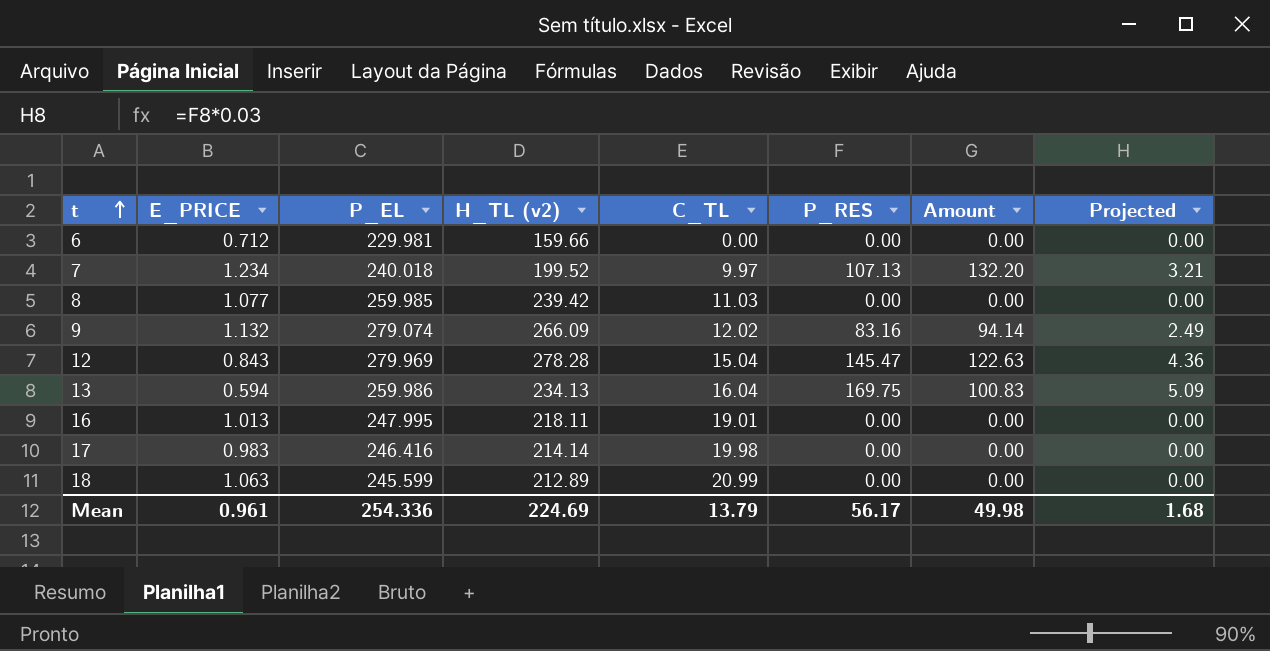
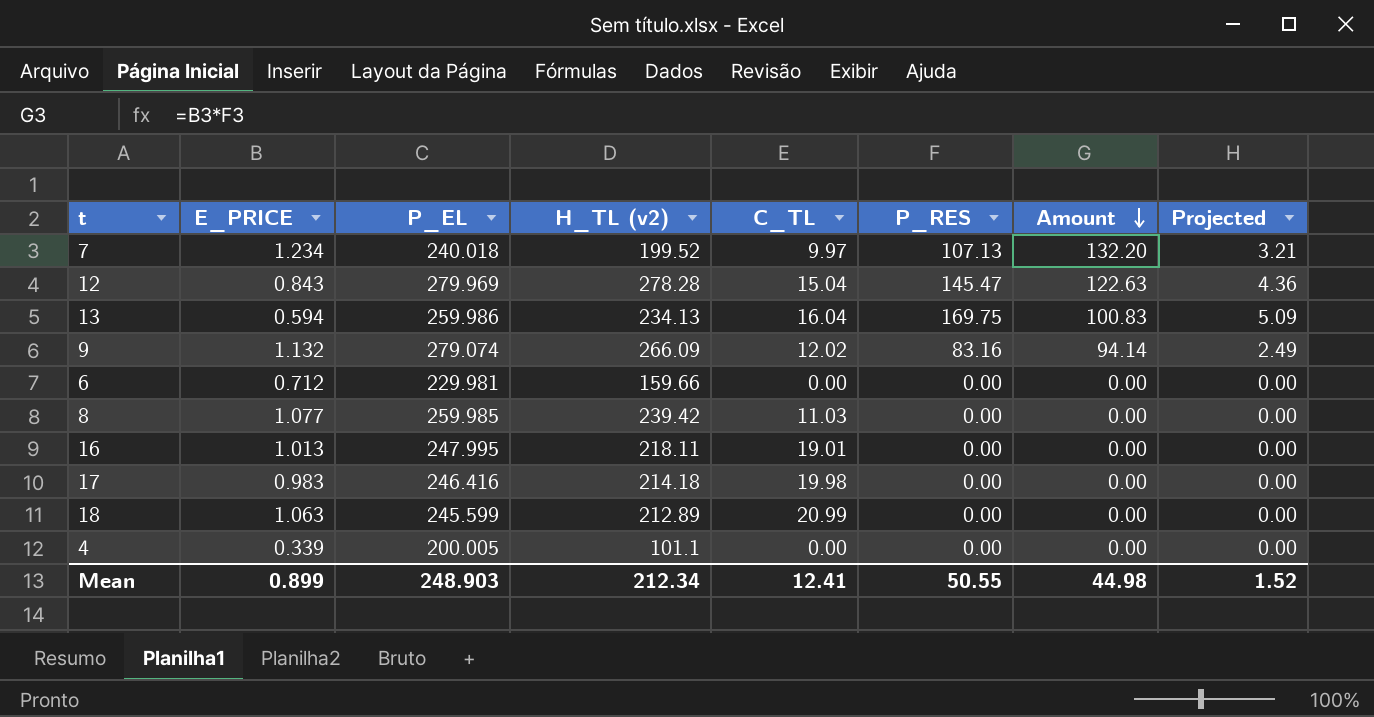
row order: t ascending -> Amount descending
17 | H_TL (v2): 214.14 -> 214.18
row 4: none -> 0.339 | 200.005 | 101.1 | 0.00 | 0.00 | 0.00 | 0.00
Mean | E_PRICE: 0.961 -> 0.899
Mean | P_EL: 254.336 -> 248.903
Mean | H_TL (v2): 224.69 -> 212.34
Mean | C_TL: 13.79 -> 12.41
Mean | P_RES: 56.17 -> 50.55
Mean | Amount: 49.98 -> 44.98
Mean | Projected: 1.68 -> 1.52

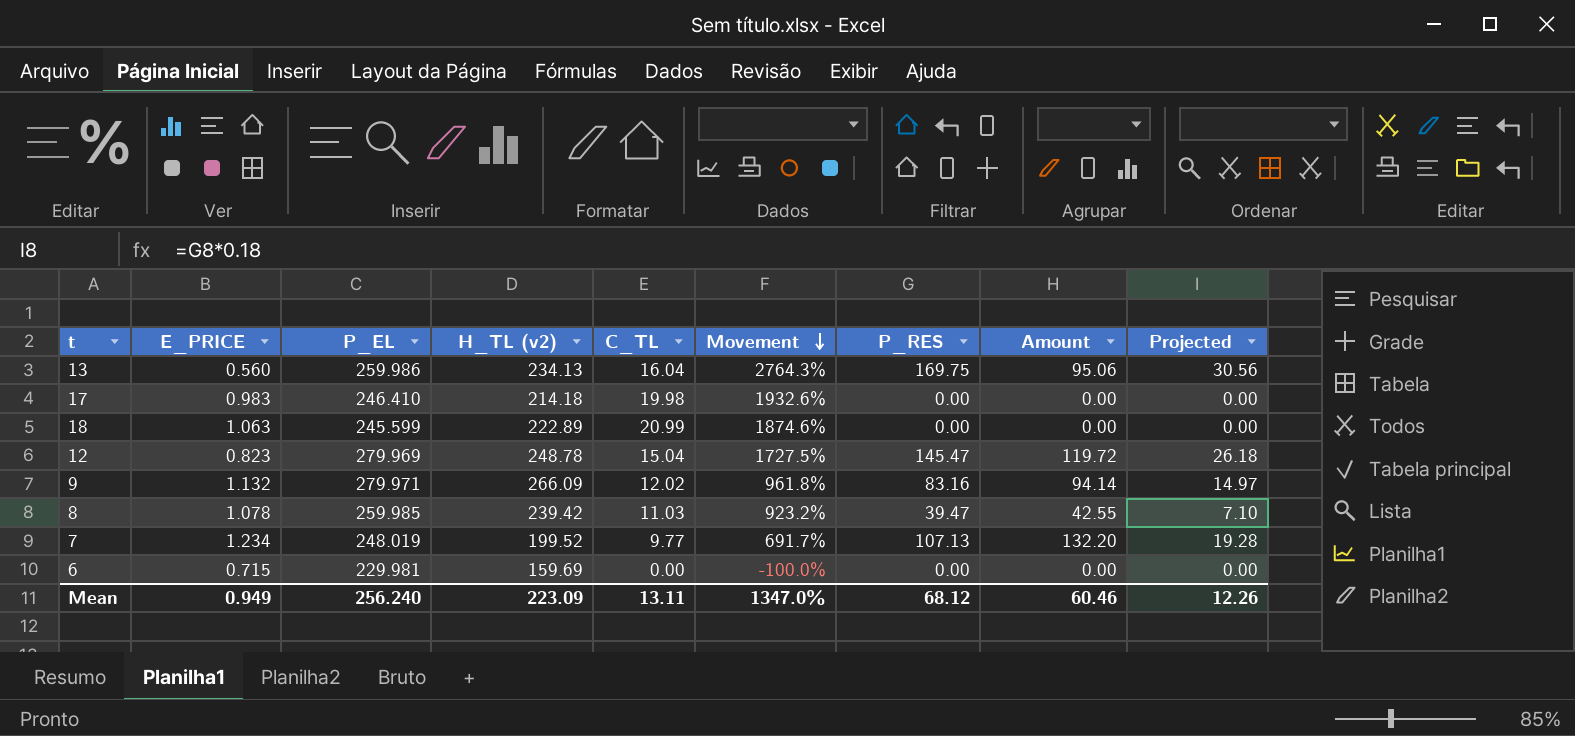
row order: Amount descending -> Movement descending
column Movement | formula: none -> ([C_TL] - [E_PRICE]) / [E_PRICE]
column Projected | formula: [P_RES] * 0.03 -> [P_RES] * 0.18
row 16: 1.013 | 247.995 | 218.11 | 19.01 | 0.00 | 0.00 | 0.00 -> none
row 4: 0.339 | 200.005 | 101.1 | 0.00 | 0.00 | 0.00 | 0.00 -> none
13 | E_PRICE: 0.594 -> 0.560
13 | Amount: 100.83 -> 95.06
17 | P_EL: 246.416 -> 246.410
18 | H_TL (v2): 212.89 -> 222.89
12 | E_PRICE: 0.843 -> 0.823
12 | H_TL (v2): 278.28 -> 248.78
12 | Amount: 122.63 -> 119.72
9 | P_EL: 279.074 -> 279.971
8 | E_PRICE: 1.077 -> 1.078
8 | P_RES: 0.00 -> 39.47
8 | Amount: 0.00 -> 42.55
7 | P_EL: 240.018 -> 248.019
7 | C_TL: 9.97 -> 9.77
6 | E_PRICE: 0.712 -> 0.715
6 | H_TL (v2): 159.66 -> 159.69
Mean | E_PRICE: 0.899 -> 0.949
Mean | P_EL: 248.903 -> 256.240
Mean | H_TL (v2): 212.34 -> 223.09
Mean | C_TL: 12.41 -> 13.11
Mean | P_RES: 50.55 -> 68.12
Mean | Amount: 44.98 -> 60.46
Mean | Projected: 1.52 -> 12.26

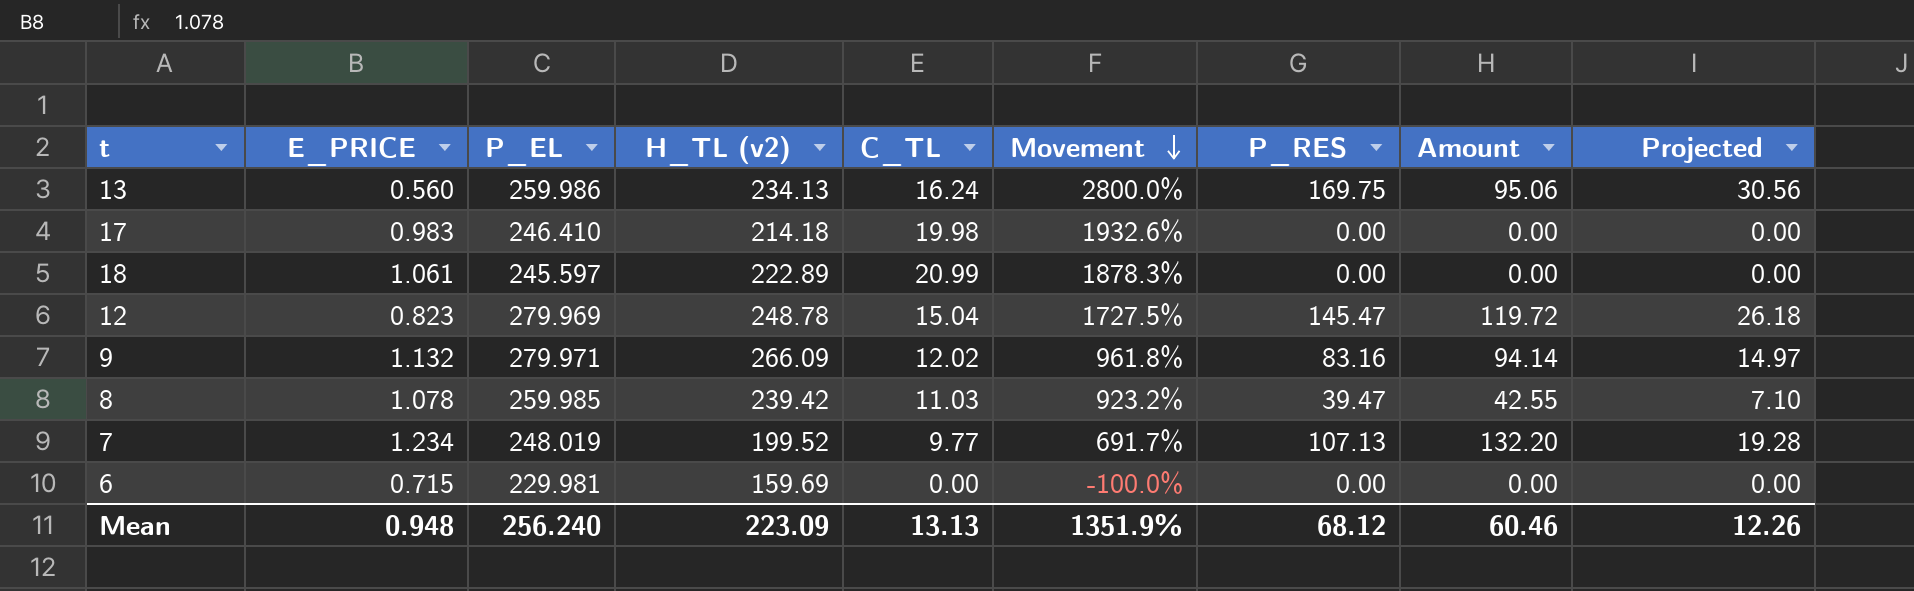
13 | C_TL: 16.04 -> 16.24
13 | Movement: 2764.3% -> 2800.0%
18 | E_PRICE: 1.063 -> 1.061
18 | P_EL: 245.599 -> 245.597
18 | Movement: 1874.6% -> 1878.3%
Mean | E_PRICE: 0.949 -> 0.948
Mean | C_TL: 13.11 -> 13.13
Mean | Movement: 1347.0% -> 1351.9%

